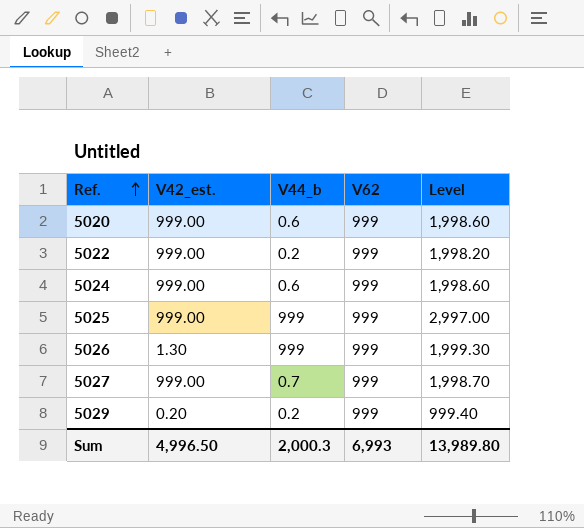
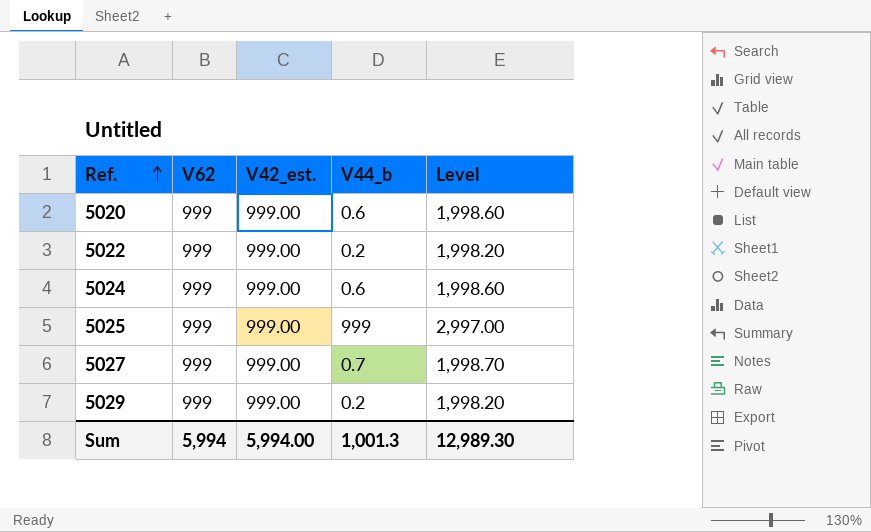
column V62 | position: 4 -> 2
row 5026: 1.30 | 999 | 999 | 1,999.30 -> none
5029 | V42_est.: 0.20 -> 999.00
5029 | Level: 999.40 -> 1,998.20
Sum | V62: 6,993 -> 5,994
Sum | V42_est.: 4,996.50 -> 5,994.00
Sum | V44_b: 2,000.3 -> 1,001.3
Sum | Level: 13,989.80 -> 12,989.30

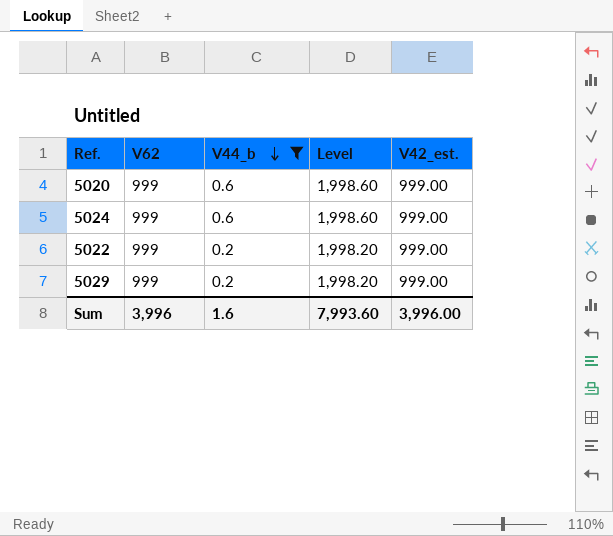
filter: none -> V44_b <= 0.6
row order: Ref. ascending -> V44_b descending
column V42_est. | position: 3 -> 5
Sum | V62: 5,994 -> 3,996
Sum | V44_b: 1,001.3 -> 1.6
Sum | Level: 12,989.30 -> 7,993.60
Sum | V42_est.: 5,994.00 -> 3,996.00

